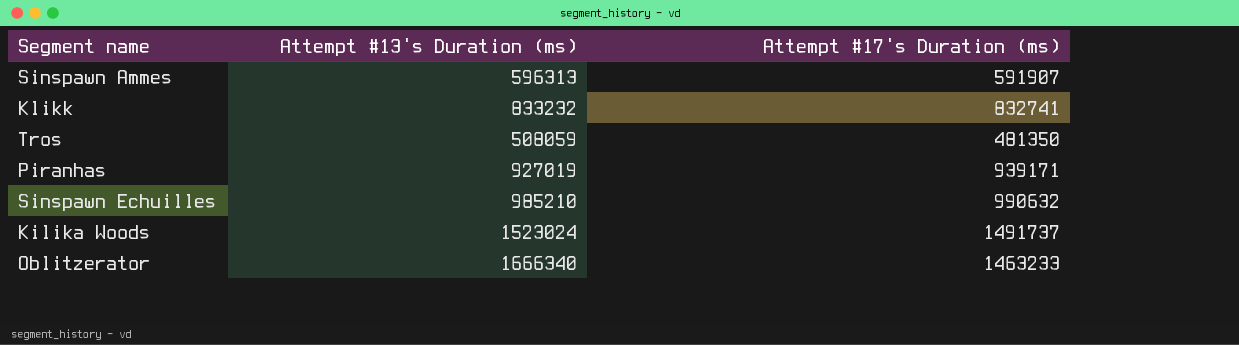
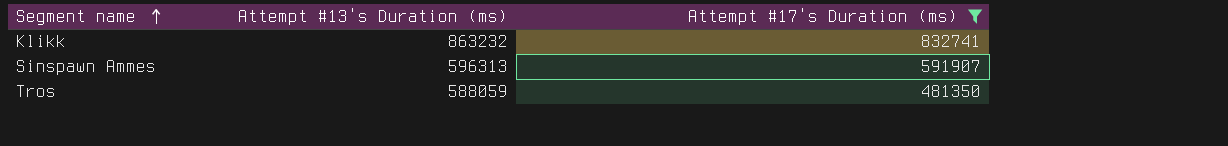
filter: none -> Attempt #17's Duration (ms) <= 832741
row order: none -> Segment name ascending
Klikk | Attempt #13's Duration (ms): 833232 -> 863232
Tros | Attempt #13's Duration (ms): 508059 -> 588059

